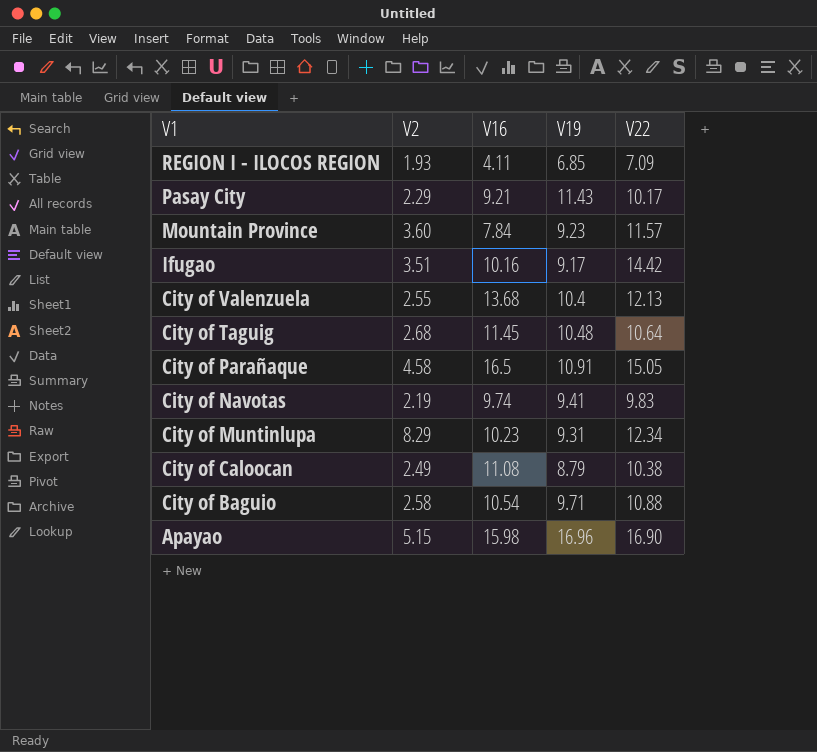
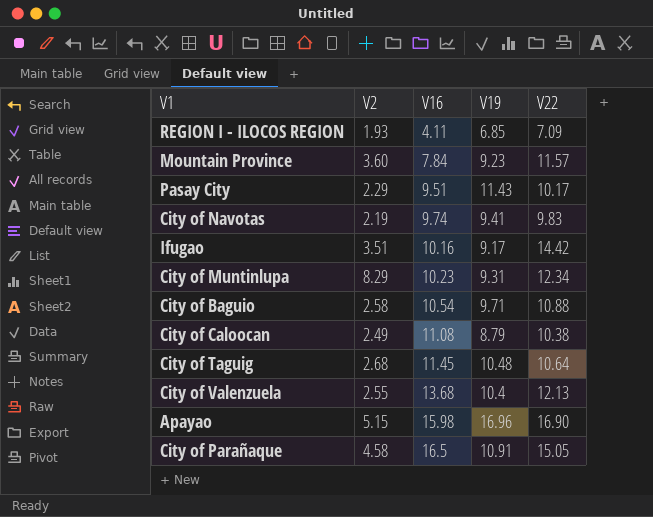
row order: V1 descending -> V16 ascending
Pasay City | V16: 9.21 -> 9.51

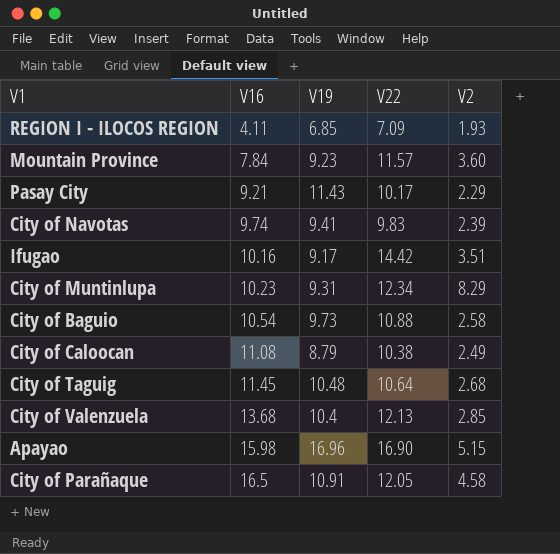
column V2 | position: 2 -> 5
Pasay City | V16: 9.51 -> 9.21
City of Navotas | V2: 2.19 -> 2.39
City of Baguio | V19: 9.71 -> 9.73
City of Valenzuela | V2: 2.55 -> 2.85
City of Parañaque | V22: 15.05 -> 12.05

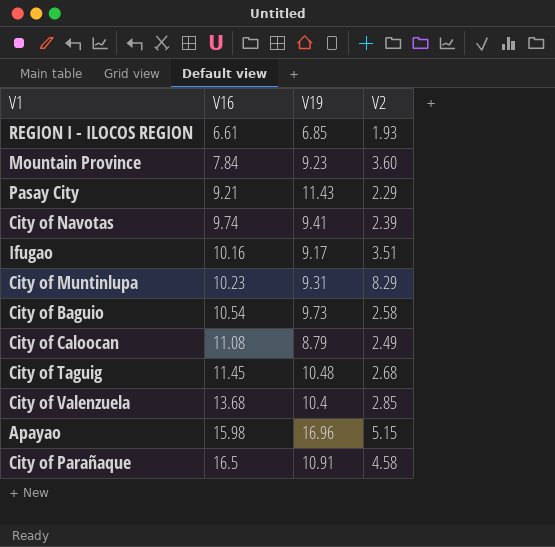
column V22 | position: 4 -> none
REGION I - ILOCOS REGION | V16: 4.11 -> 6.61

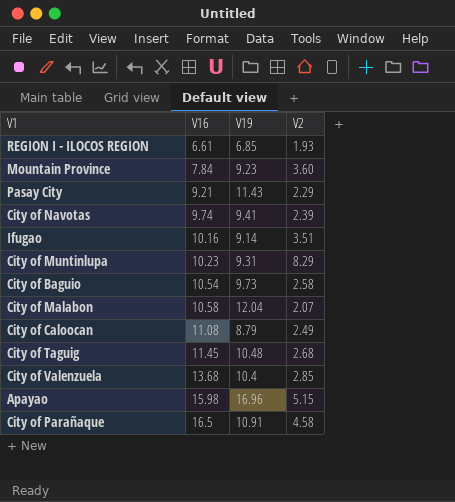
Ifugao | V19: 9.17 -> 9.14
row City of Malabon: none -> 10.58 | 12.04 | 2.07

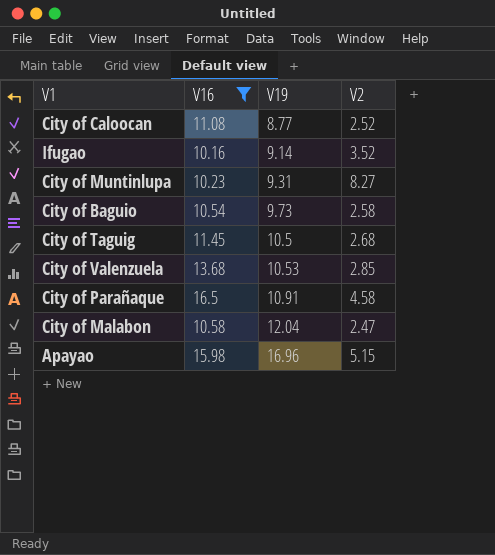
filter: none -> V16 >= 10.16
row order: V16 ascending -> V19 ascending
City of Caloocan | V19: 8.79 -> 8.77
City of Caloocan | V2: 2.49 -> 2.52
Ifugao | V2: 3.51 -> 3.52
City of Muntinlupa | V2: 8.29 -> 8.27
City of Taguig | V19: 10.48 -> 10.5
City of Valenzuela | V19: 10.4 -> 10.53
City of Malabon | V2: 2.07 -> 2.47

